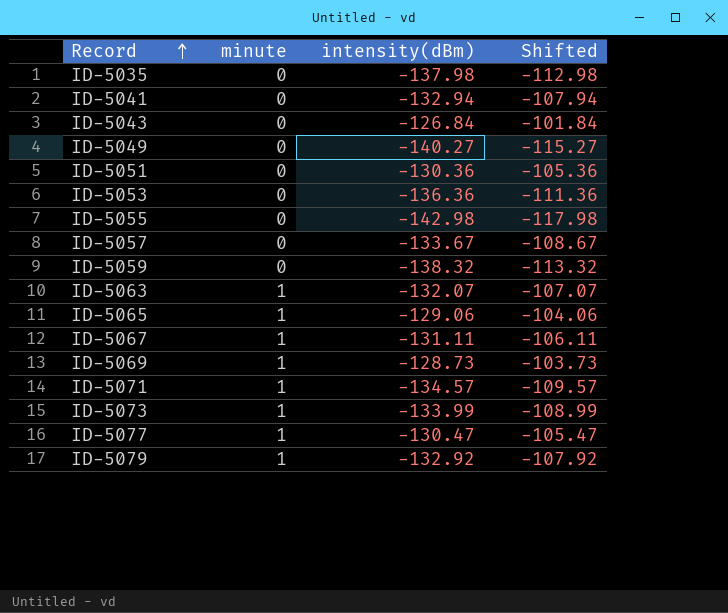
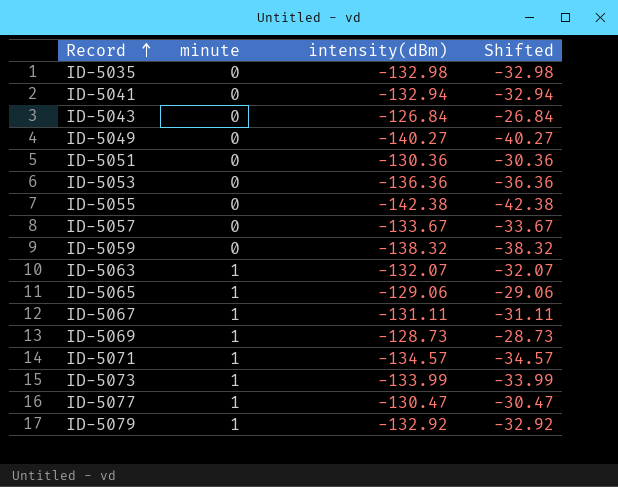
column Shifted | formula: [intensity(dBm)] + 25 -> [intensity(dBm)] + 100
ID-5035 | intensity(dBm): -137.98 -> -132.98
ID-5055 | intensity(dBm): -142.98 -> -142.38

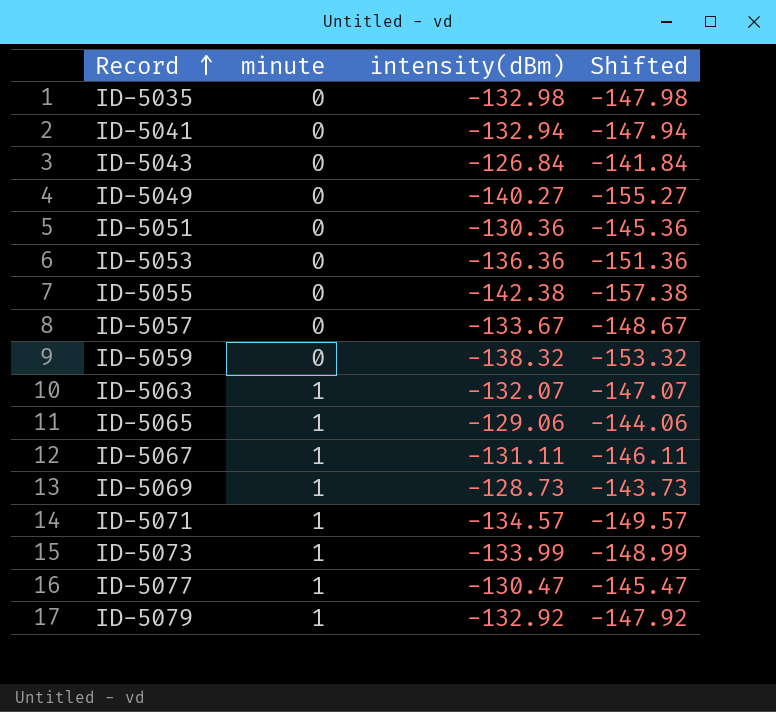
column Shifted | formula: [intensity(dBm)] + 100 -> [intensity(dBm)] - 15

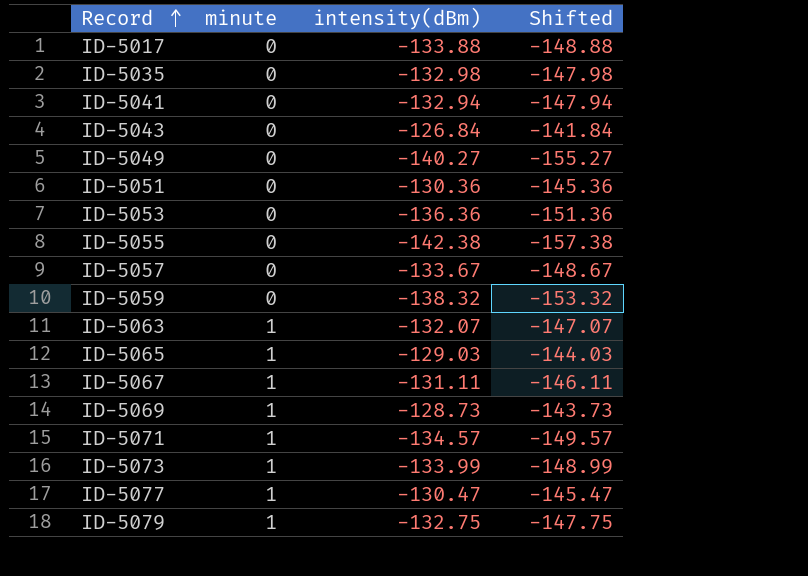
row ID-5017: none -> 0 | -133.88 | -148.88
ID-5065 | intensity(dBm): -129.06 -> -129.03
ID-5065 | Shifted: -144.06 -> -144.03
ID-5079 | intensity(dBm): -132.92 -> -132.75
ID-5079 | Shifted: -147.92 -> -147.75

